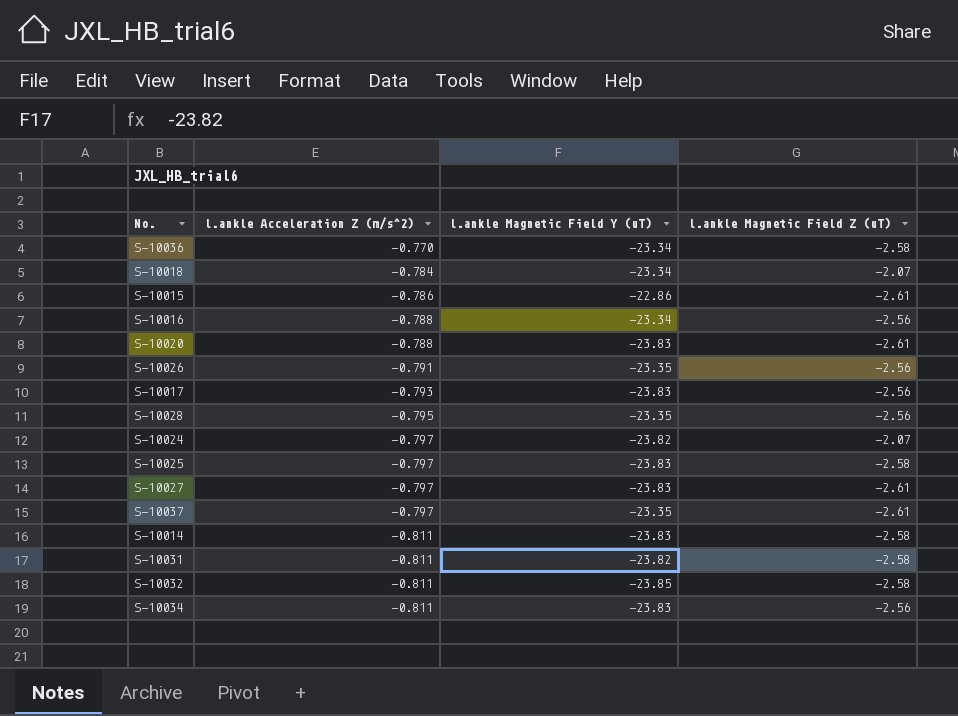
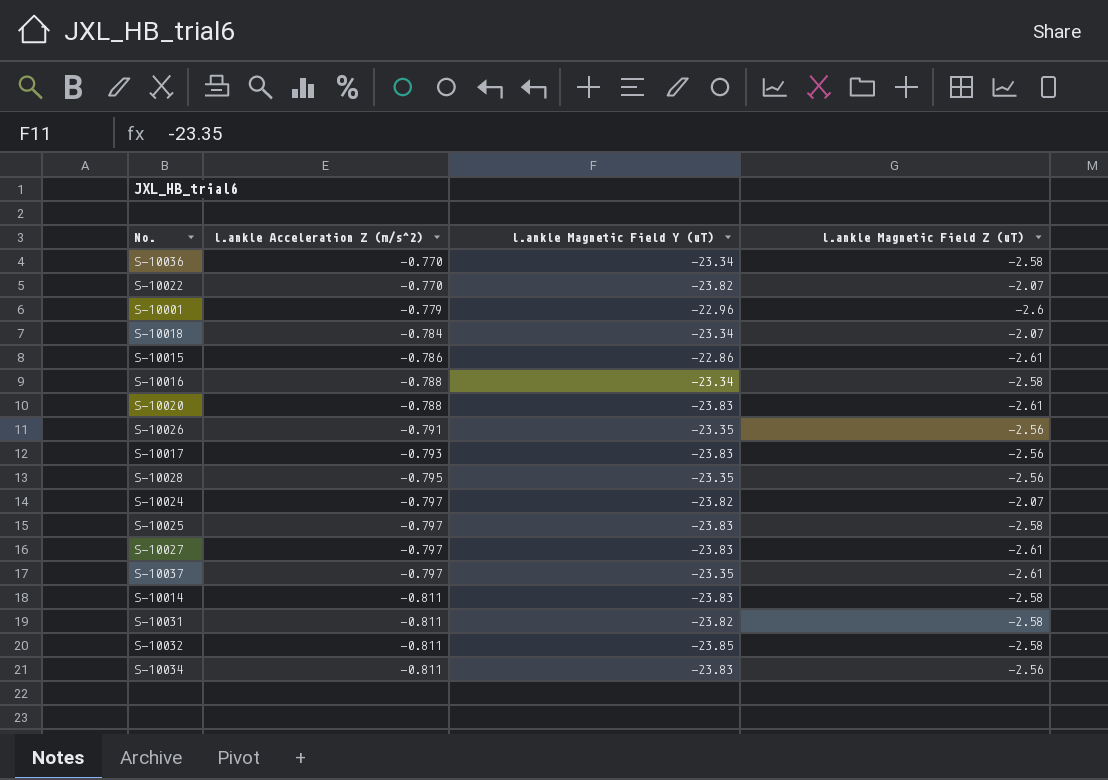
row S-10022: none -> -0.770 | -23.82 | -2.07
row S-10001: none -> -0.779 | -22.96 | -2.6
S-10016 | l.ankle Magnetic Field Z (uT): -2.56 -> -2.58

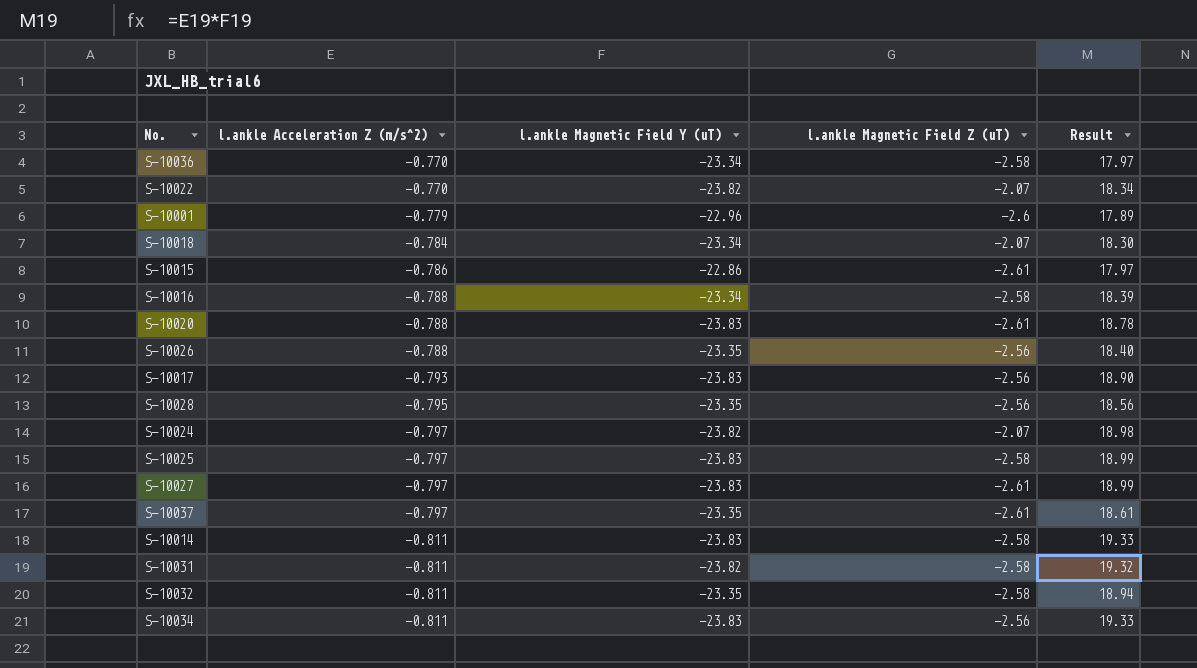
column Result | formula: none -> [l.ankle Acceleration Z (m/s^2)] * [l.ankle Magnetic Field Y (uT)]
S-10026 | l.ankle Acceleration Z (m/s^2): -0.791 -> -0.788
S-10032 | l.ankle Magnetic Field Y (uT): -23.85 -> -23.35

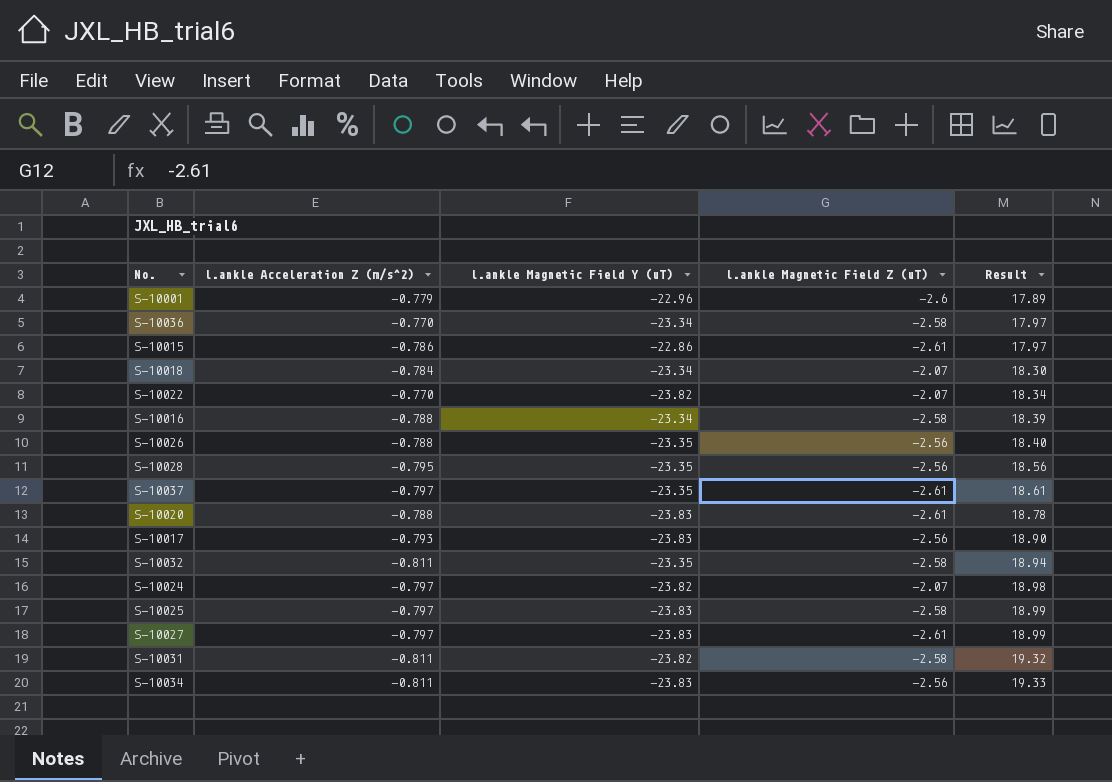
row order: l.ankle Acceleration Z (m/s^2) descending -> Result ascending
row S-10014: -0.811 | -23.83 | -2.58 | 19.33 -> none

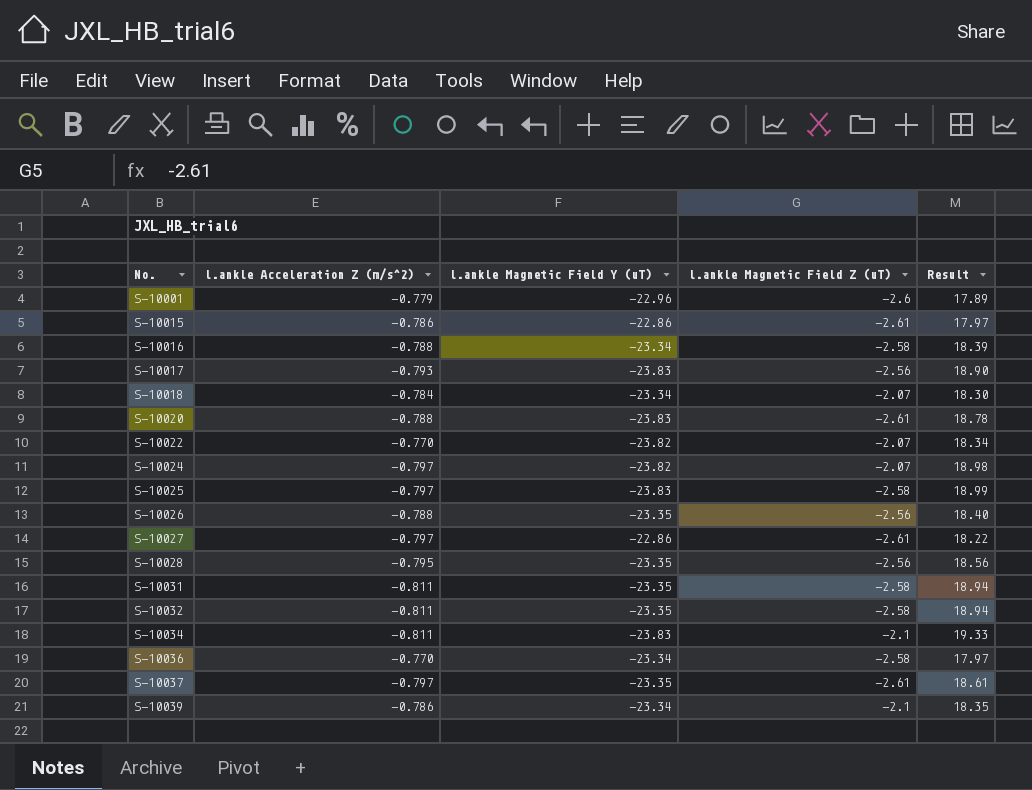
row order: Result ascending -> No. ascending
S-10027 | l.ankle Magnetic Field Y (uT): -23.83 -> -22.86
S-10027 | Result: 18.99 -> 18.22
S-10031 | l.ankle Magnetic Field Y (uT): -23.82 -> -23.35
S-10031 | Result: 19.32 -> 18.94
S-10034 | l.ankle Magnetic Field Z (uT): -2.56 -> -2.1
row S-10039: none -> -0.786 | -23.34 | -2.1 | 18.35

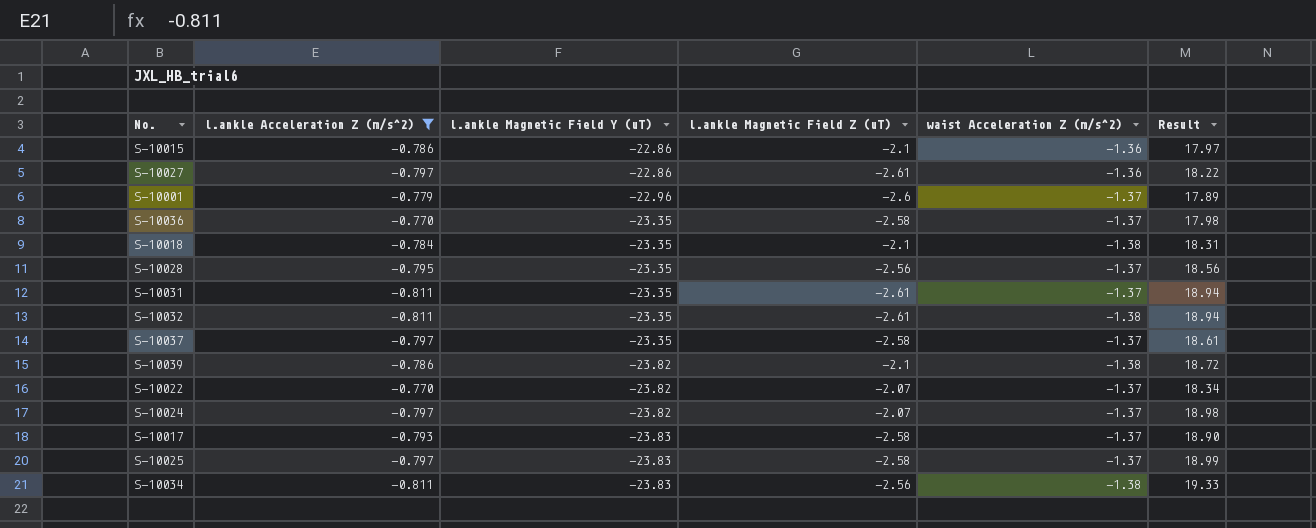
filter: none -> l.ankle Acceleration Z (m/s^2) != -0.788
row order: No. ascending -> l.ankle Magnetic Field Y (uT) descending
column waist Acceleration Z (m/s^2) | position: none -> 5
S-10015 | l.ankle Magnetic Field Z (uT): -2.61 -> -2.1
S-10036 | l.ankle Magnetic Field Y (uT): -23.34 -> -23.35
S-10036 | Result: 17.97 -> 17.98
S-10018 | l.ankle Magnetic Field Y (uT): -23.34 -> -23.35
S-10018 | l.ankle Magnetic Field Z (uT): -2.07 -> -2.1
S-10018 | Result: 18.30 -> 18.31
S-10031 | l.ankle Magnetic Field Z (uT): -2.58 -> -2.61
S-10032 | l.ankle Magnetic Field Z (uT): -2.58 -> -2.61
S-10037 | l.ankle Magnetic Field Z (uT): -2.61 -> -2.58
S-10039 | l.ankle Magnetic Field Y (uT): -23.34 -> -23.82
S-10039 | Result: 18.35 -> 18.72
S-10017 | l.ankle Magnetic Field Z (uT): -2.56 -> -2.58
S-10034 | l.ankle Magnetic Field Z (uT): -2.1 -> -2.56

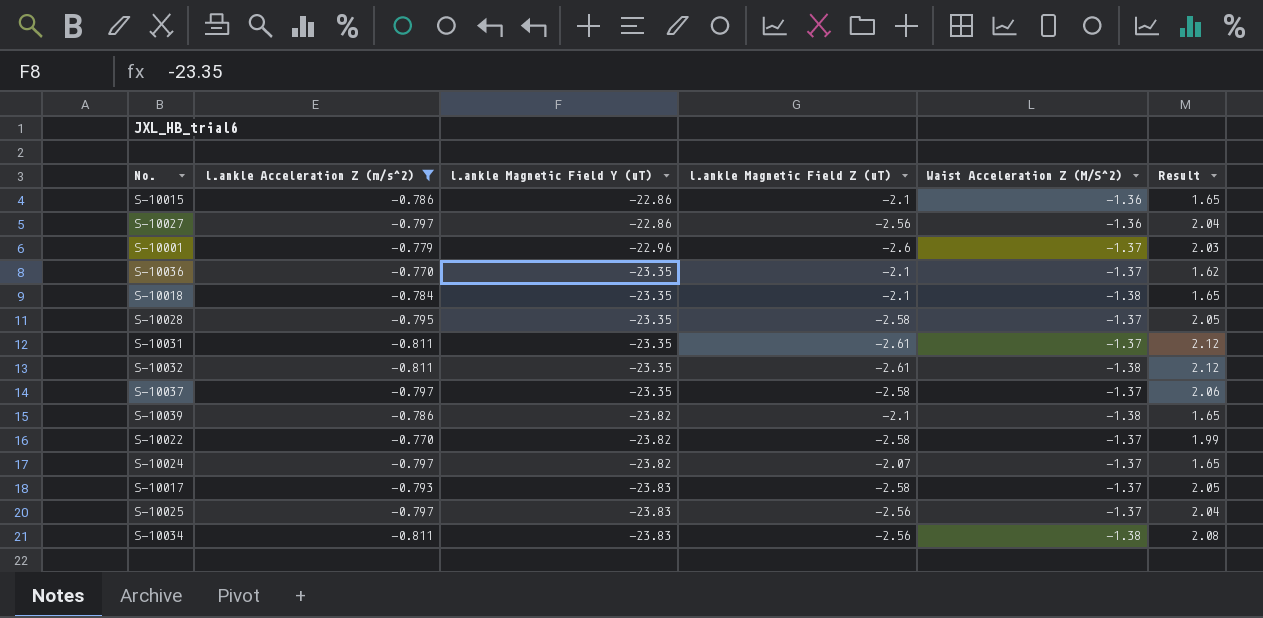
column name: waist Acceleration Z (m/s^2) -> Waist Acceleration Z (M/S^2)
column Result | formula: [l.ankle Acceleration Z (m/s^2)] * [l.ankle Magnetic Field Y (uT)] -> [l.ankle Acceleration Z (m/s^2)] * [l.ankle Magnetic Field Z (uT)]
S-10027 | l.ankle Magnetic Field Z (uT): -2.61 -> -2.56
S-10036 | l.ankle Magnetic Field Z (uT): -2.58 -> -2.1
S-10028 | l.ankle Magnetic Field Z (uT): -2.56 -> -2.58
S-10022 | l.ankle Magnetic Field Z (uT): -2.07 -> -2.58
S-10025 | l.ankle Magnetic Field Z (uT): -2.58 -> -2.56

